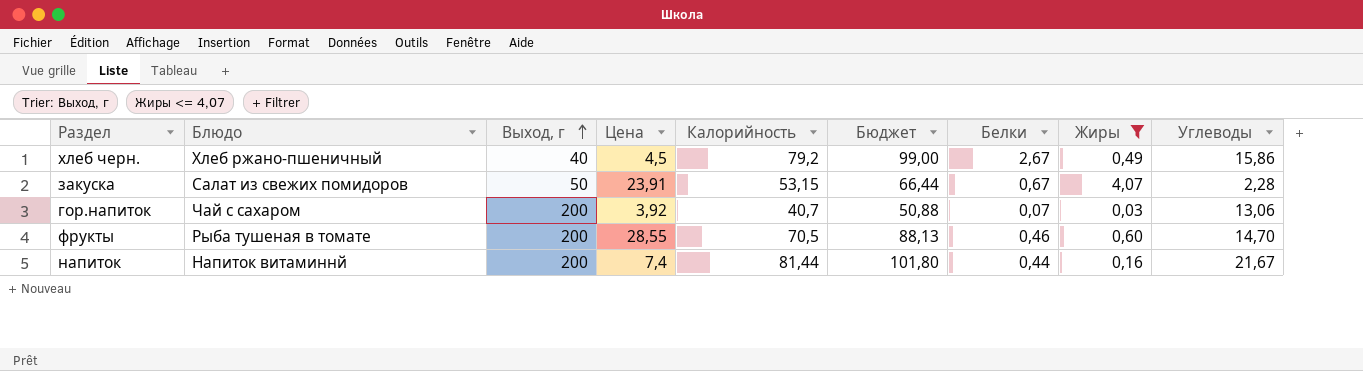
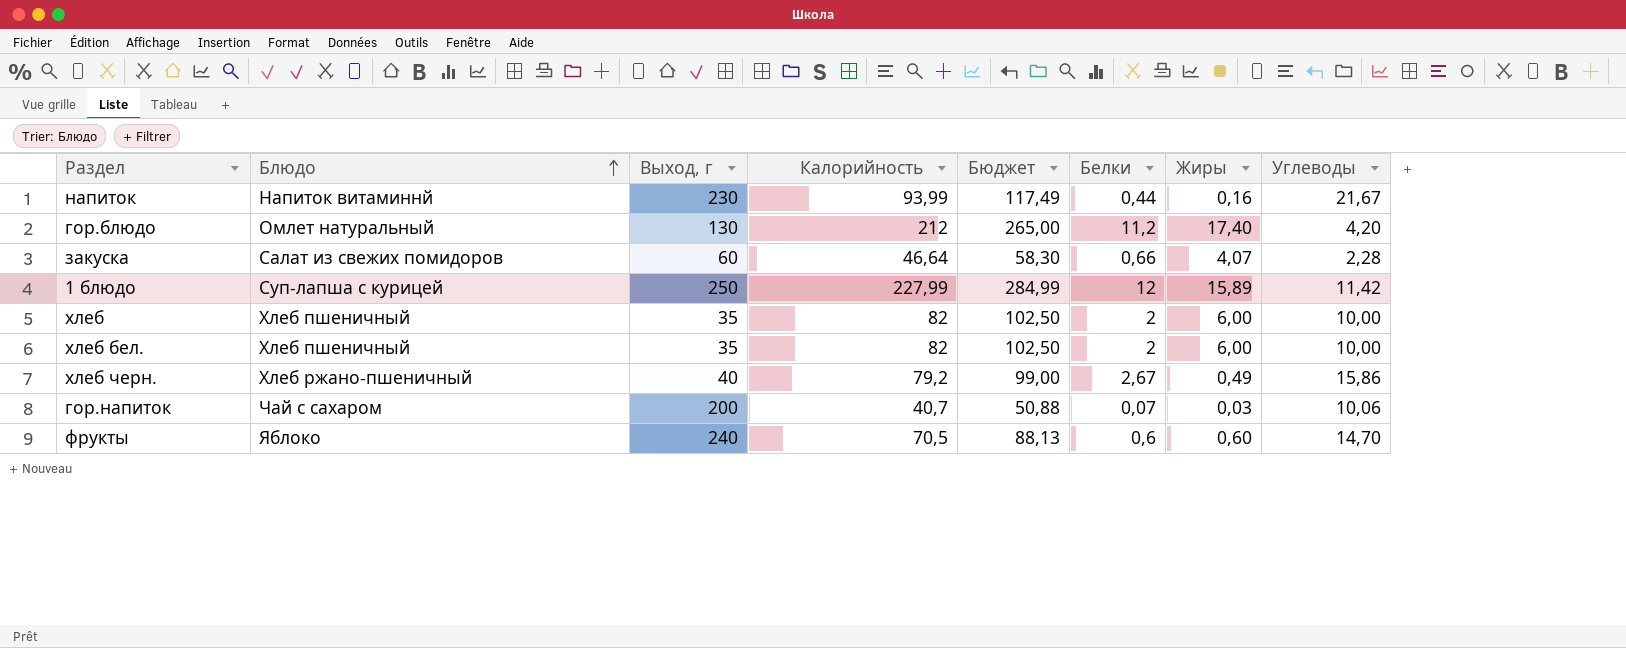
filter: Жиры <= 4,07 -> none
row order: Выход, г ascending -> Блюдо ascending
column Цена | position: 4 -> none
напиток | Выход, г: 200 -> 230
напиток | Калорийность: 81,44 -> 93,99
напиток | Бюджет: 101,80 -> 117,49
закуска | Выход, г: 50 -> 60
закуска | Калорийность: 53,15 -> 46,64
закуска | Бюджет: 66,44 -> 58,30
закуска | Белки: 0,67 -> 0,66
гор.напиток | Углеводы: 13,06 -> 10,06
фрукты | Блюдо: Рыба тушеная в томате -> Яблоко
фрукты | Выход, г: 200 -> 240
фрукты | Белки: 0,46 -> 0,6

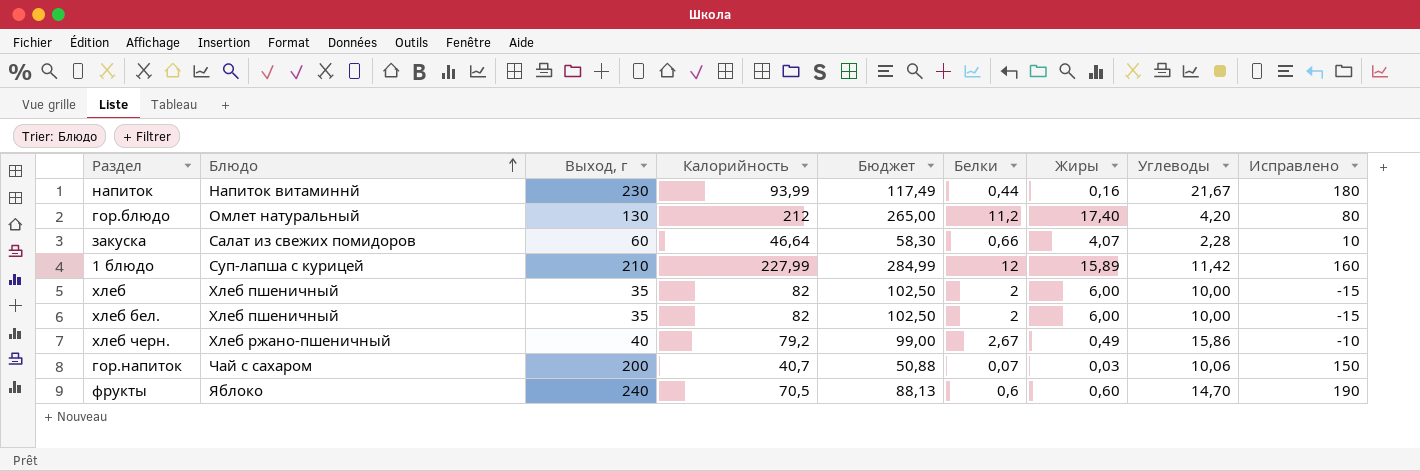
column Исправлено | formula: none -> [Выход, г] - 50
1 блюдо | Выход, г: 250 -> 210

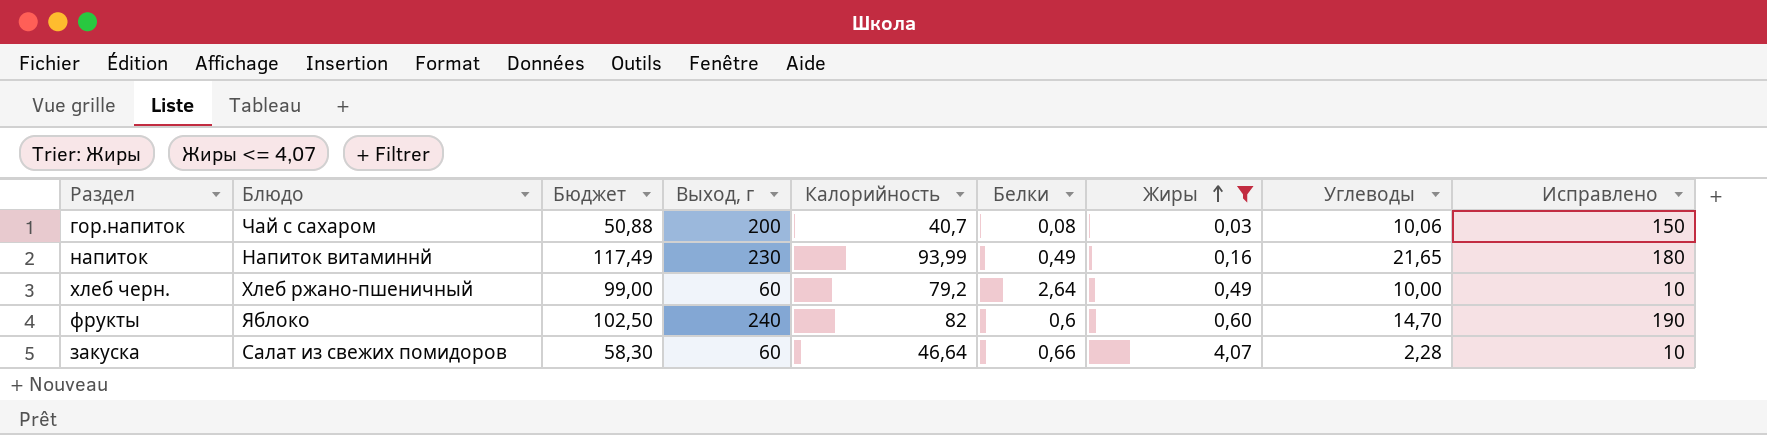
filter: none -> Жиры <= 4,07
row order: Блюдо ascending -> Жиры ascending
column Бюджет | position: 5 -> 3
гор.напиток | Белки: 0,07 -> 0,08
напиток | Белки: 0,44 -> 0,49
напиток | Углеводы: 21,67 -> 21,65
хлеб черн. | Выход, г: 40 -> 60
хлеб черн. | Белки: 2,67 -> 2,64
хлеб черн. | Углеводы: 15,86 -> 10,00
хлеб черн. | Исправлено: -10 -> 10
фрукты | Бюджет: 88,13 -> 102,50
фрукты | Калорийность: 70,5 -> 82

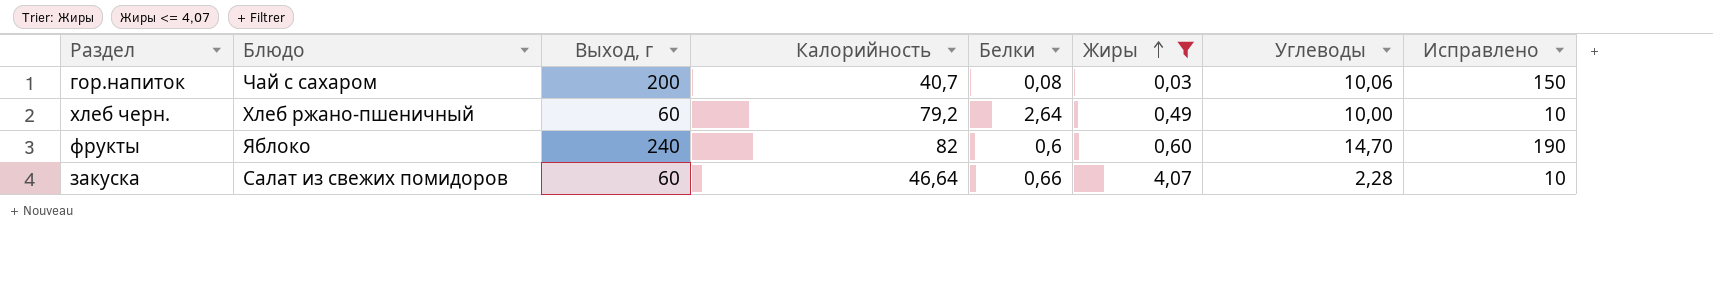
column Бюджет | formula: [Калорийность] * 1,25 -> none
row напиток: Напиток витаминнй | 117,49 | 230 | 93,99 | 0,49 | 0,16 | 21,65 | 180 -> none

